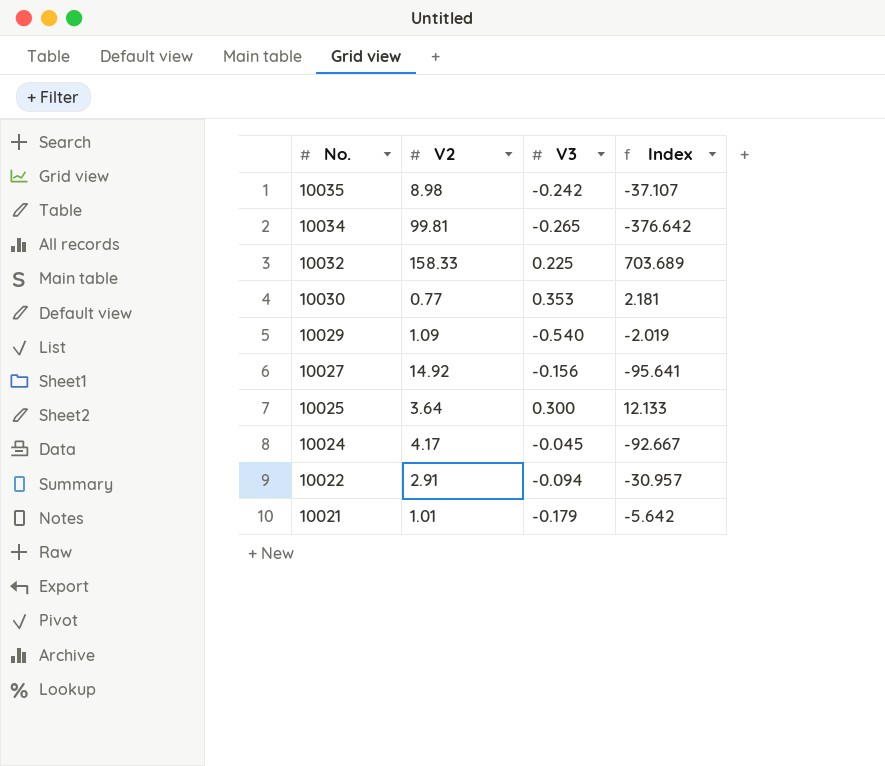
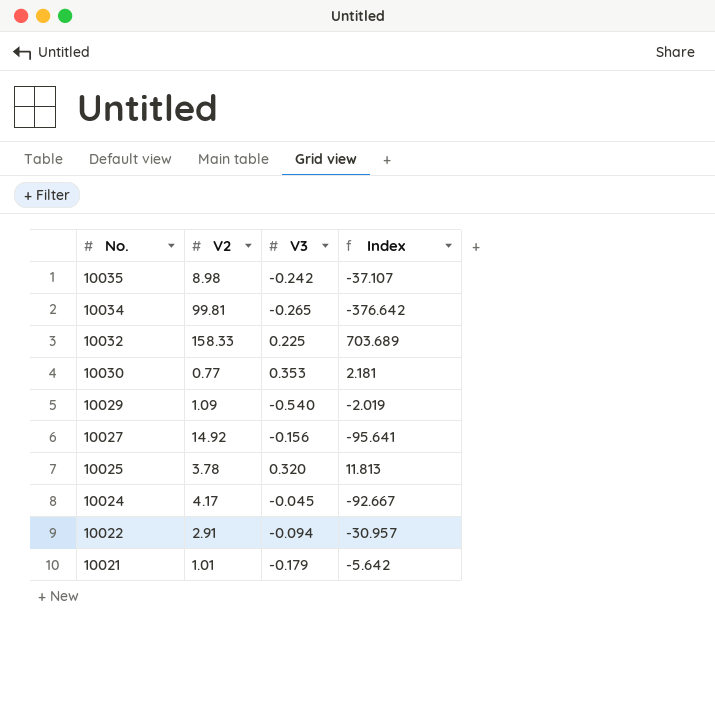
10025 | V2: 3.64 -> 3.78
10025 | V3: 0.300 -> 0.320
10025 | Index: 12.133 -> 11.813

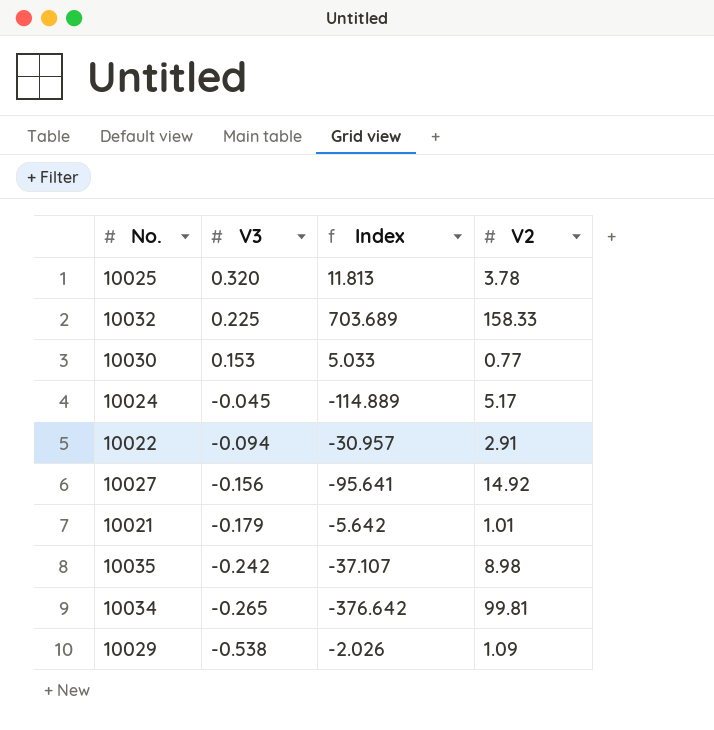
row order: No. descending -> V3 descending
column V2 | position: 2 -> 4
10030 | V3: 0.353 -> 0.153
10030 | Index: 2.181 -> 5.033
10024 | Index: -92.667 -> -114.889
10024 | V2: 4.17 -> 5.17
10029 | V3: -0.540 -> -0.538
10029 | Index: -2.019 -> -2.026

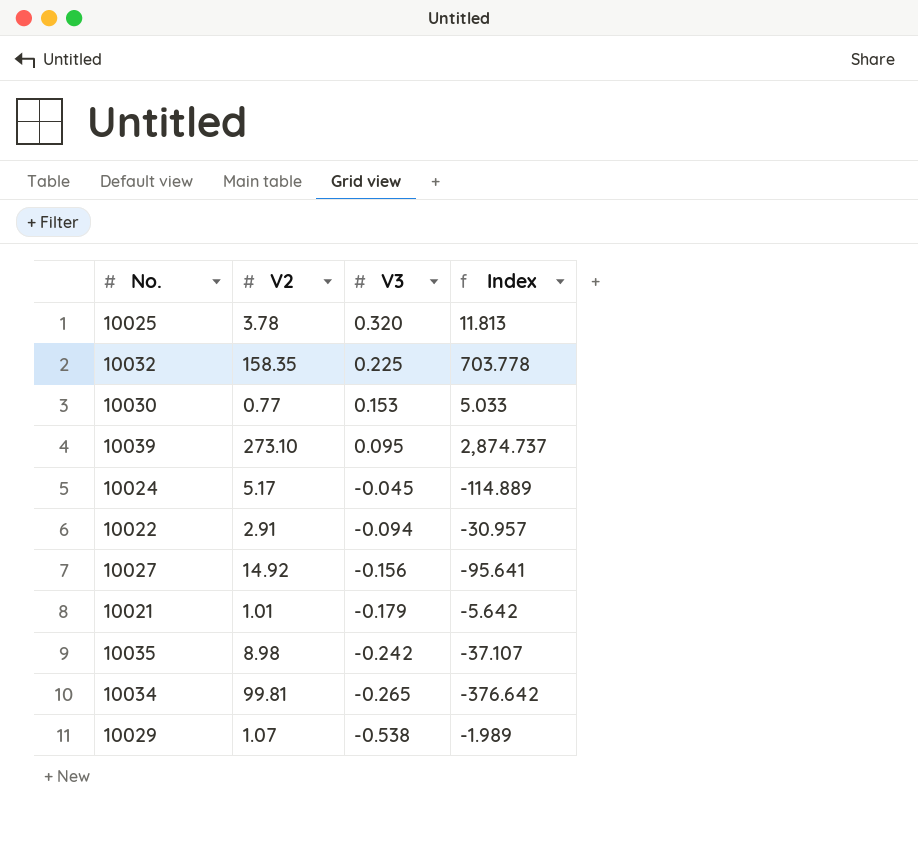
column V2 | position: 4 -> 2
10032 | V2: 158.33 -> 158.35
10032 | Index: 703.689 -> 703.778
row 10039: none -> 273.10 | 0.095 | 2,874.737
10029 | V2: 1.09 -> 1.07
10029 | Index: -2.026 -> -1.989

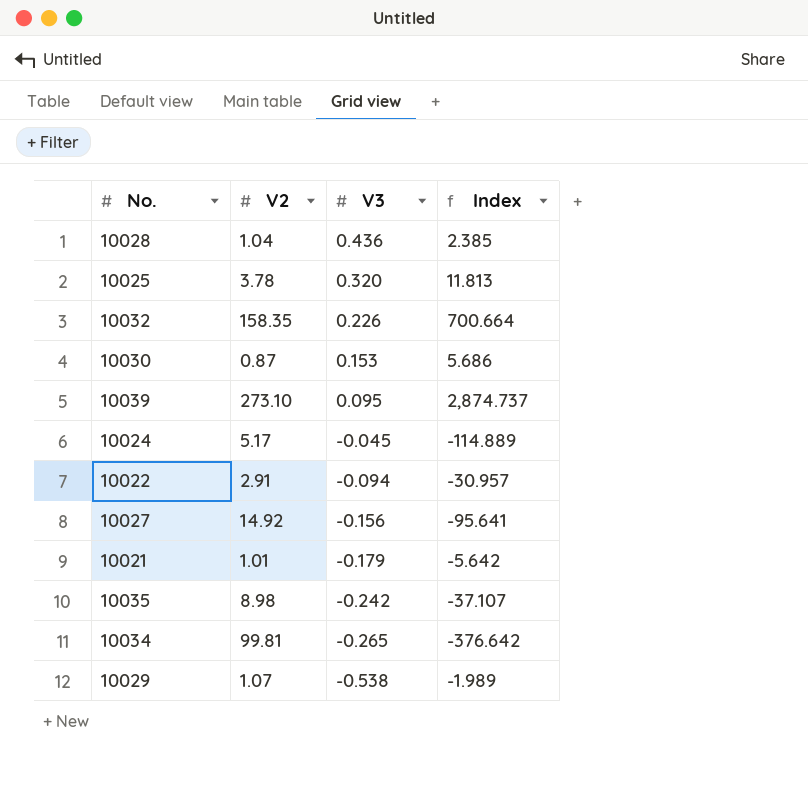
row 10028: none -> 1.04 | 0.436 | 2.385
10032 | V3: 0.225 -> 0.226
10032 | Index: 703.778 -> 700.664
10030 | V2: 0.77 -> 0.87
10030 | Index: 5.033 -> 5.686

